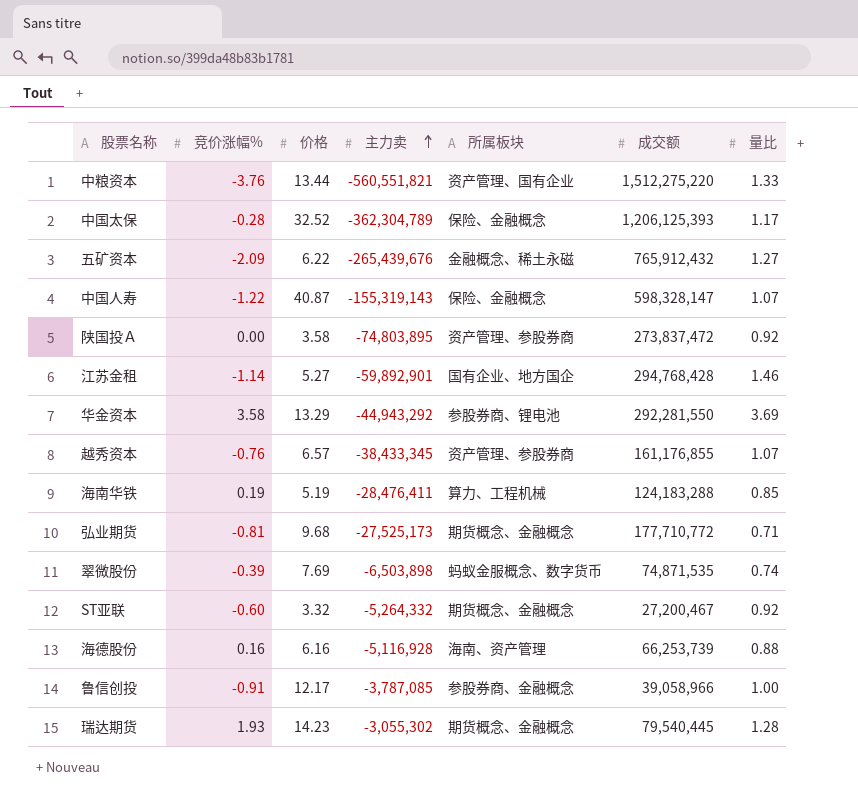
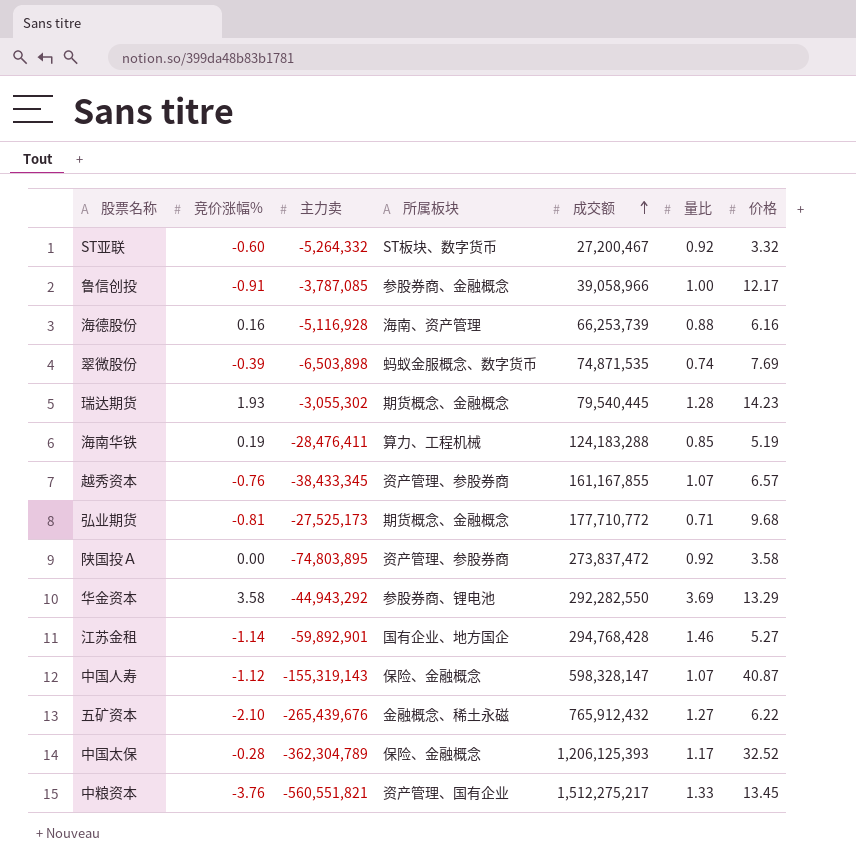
row order: 主力卖 ascending -> 成交额 ascending
column 价格 | position: 3 -> 7
ST亚联 | 所属板块: 期货概念、金融概念 -> ST板块、数字货币
越秀资本 | 成交额: 161,176,855 -> 161,167,855
华金资本 | 成交额: 292,281,550 -> 292,282,550
中国人寿 | 竞价涨幅%: -1.22 -> -1.12
五矿资本 | 竞价涨幅%: -2.09 -> -2.10
中粮资本 | 成交额: 1,512,275,220 -> 1,512,275,217
中粮资本 | 价格: 13.44 -> 13.45

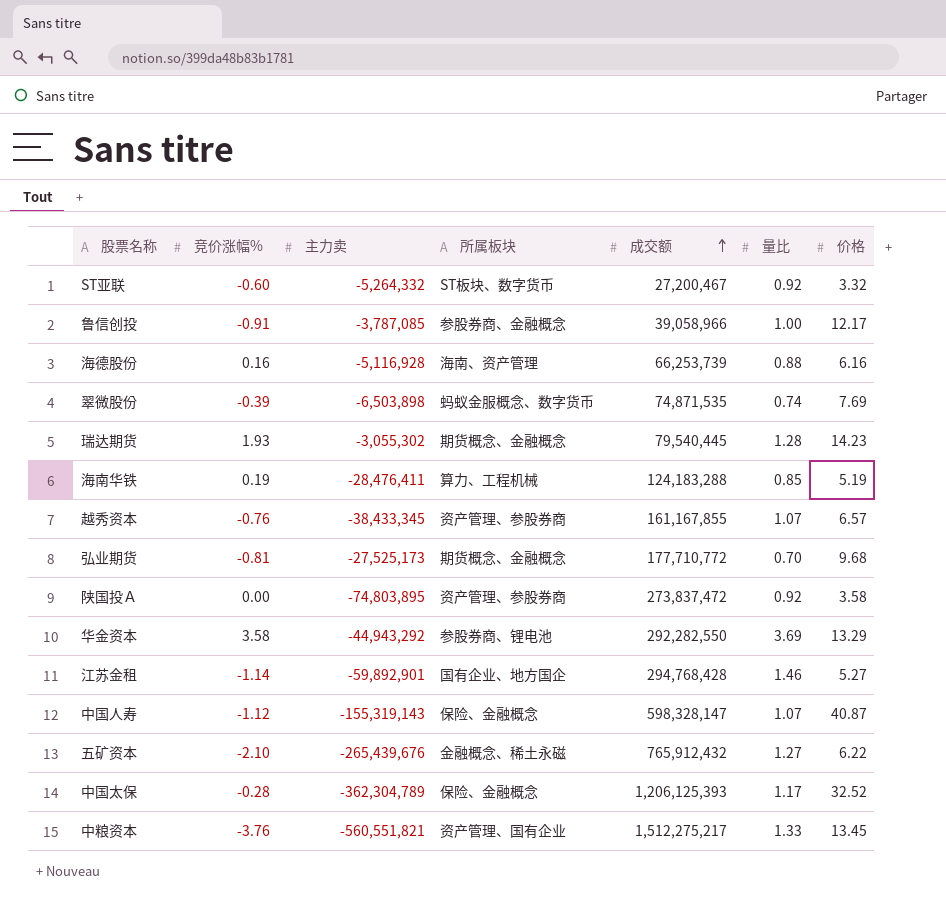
弘业期货 | 量比: 0.71 -> 0.70

